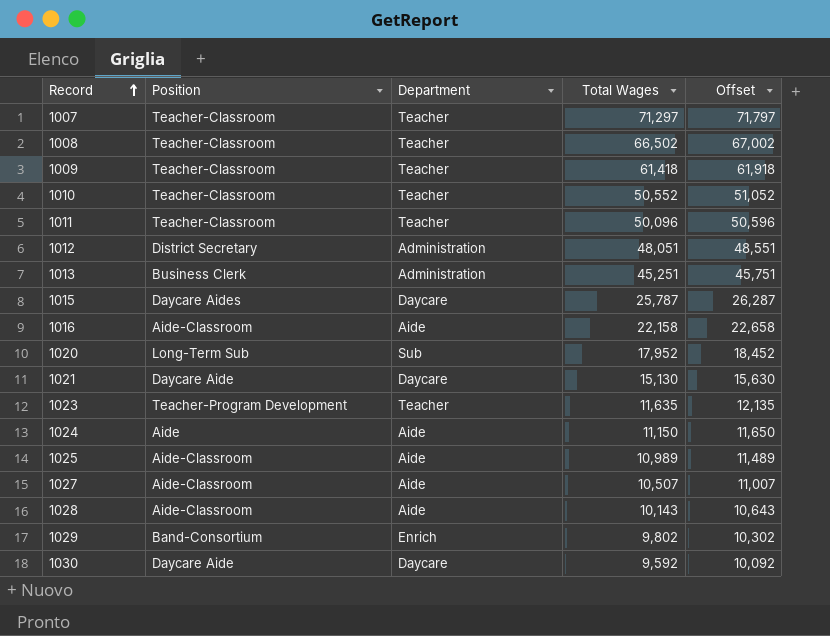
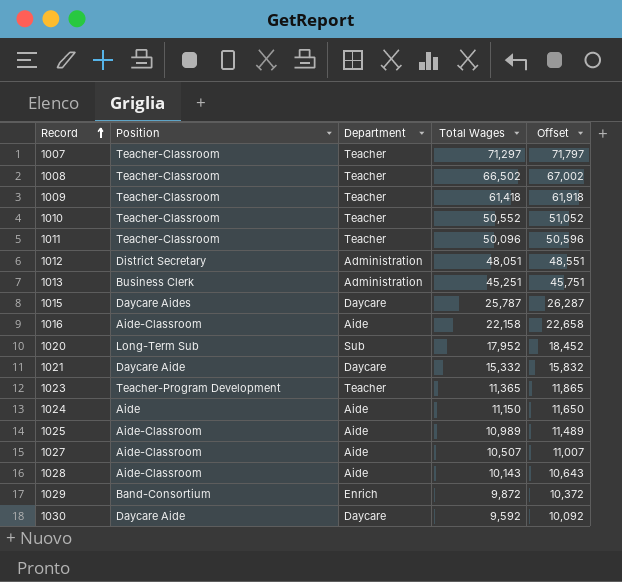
1021 | Total Wages: 15,130 -> 15,332
1021 | Offset: 15,630 -> 15,832
1023 | Total Wages: 11,635 -> 11,365
1023 | Offset: 12,135 -> 11,865
1029 | Total Wages: 9,802 -> 9,872
1029 | Offset: 10,302 -> 10,372

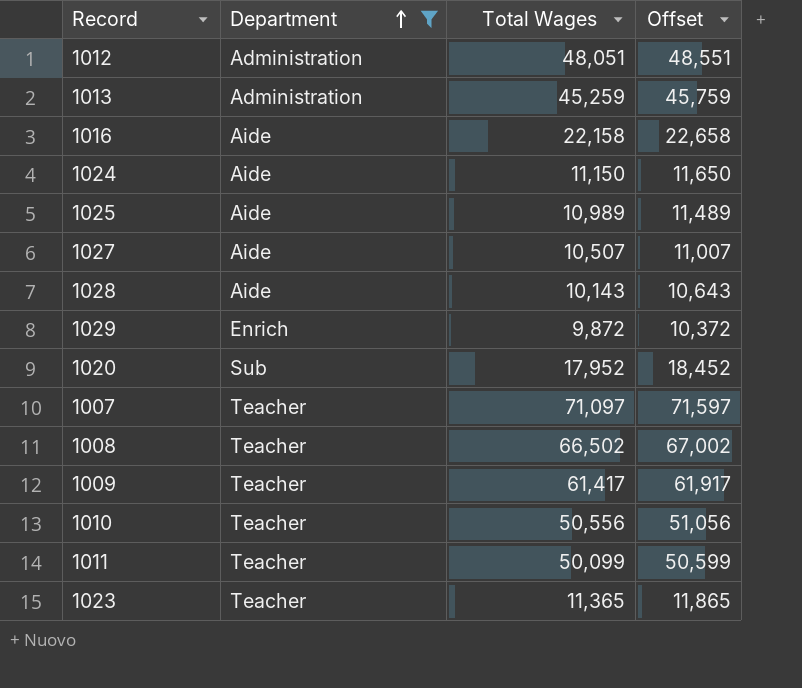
filter: none -> Department != Daycare
row order: Record ascending -> Department ascending
column Position | position: 2 -> none
1013 | Total Wages: 45,251 -> 45,259
1013 | Offset: 45,751 -> 45,759
1007 | Total Wages: 71,297 -> 71,097
1007 | Offset: 71,797 -> 71,597
1009 | Total Wages: 61,418 -> 61,417
1009 | Offset: 61,918 -> 61,917
1010 | Total Wages: 50,552 -> 50,556
1010 | Offset: 51,052 -> 51,056
1011 | Total Wages: 50,096 -> 50,099
1011 | Offset: 50,596 -> 50,599

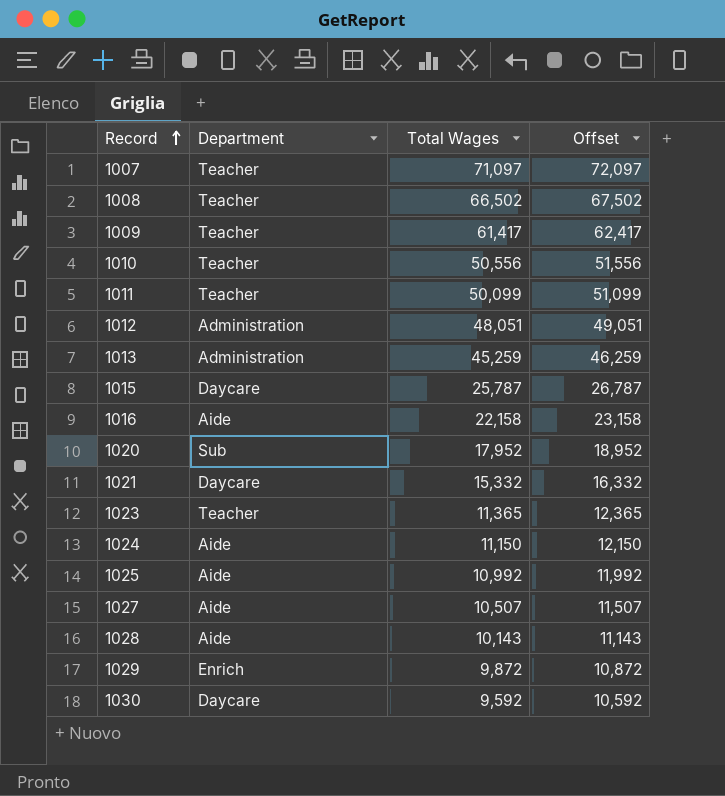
filter: Department != Daycare -> none
row order: Department ascending -> Record ascending
column Offset | formula: [Total Wages] + 500 -> [Total Wages] + 1000
1025 | Total Wages: 10,989 -> 10,992

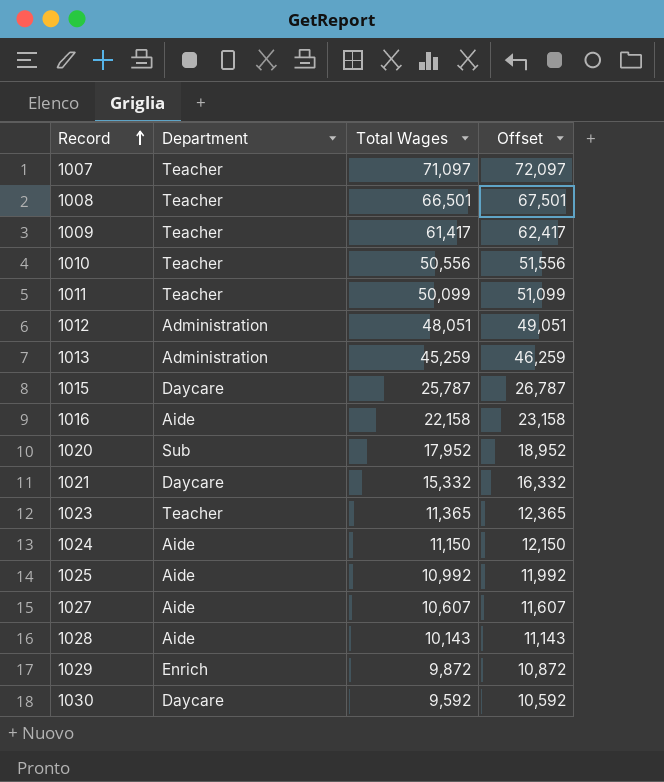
1008 | Total Wages: 66,502 -> 66,501
1008 | Offset: 67,502 -> 67,501
1027 | Total Wages: 10,507 -> 10,607
1027 | Offset: 11,507 -> 11,607

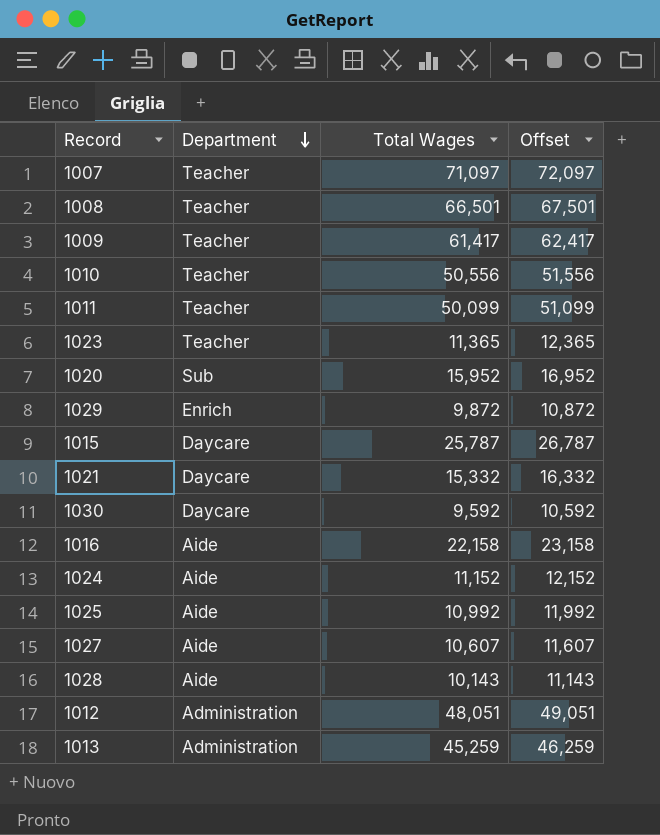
row order: Record ascending -> Department descending
1020 | Total Wages: 17,952 -> 15,952
1020 | Offset: 18,952 -> 16,952
1024 | Total Wages: 11,150 -> 11,152
1024 | Offset: 12,150 -> 12,152

